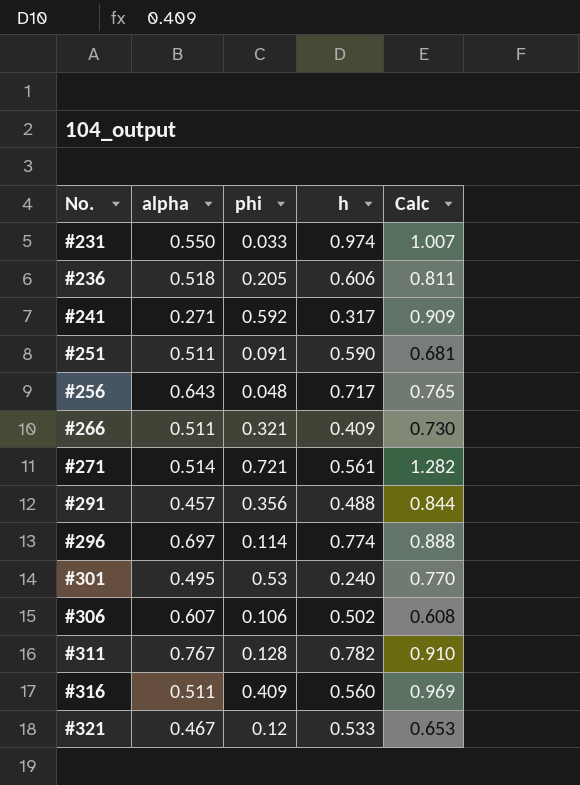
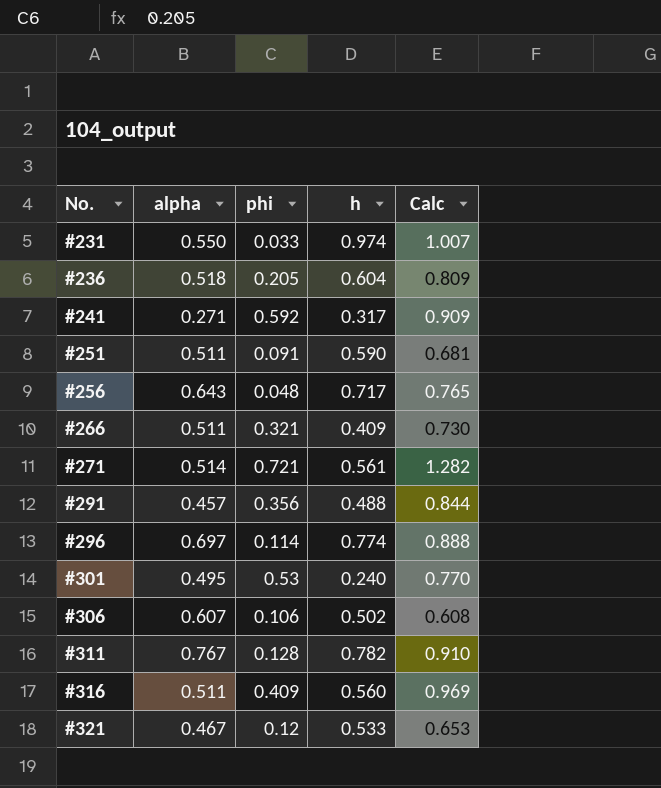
#236 | h: 0.606 -> 0.604
#236 | Calc: 0.811 -> 0.809

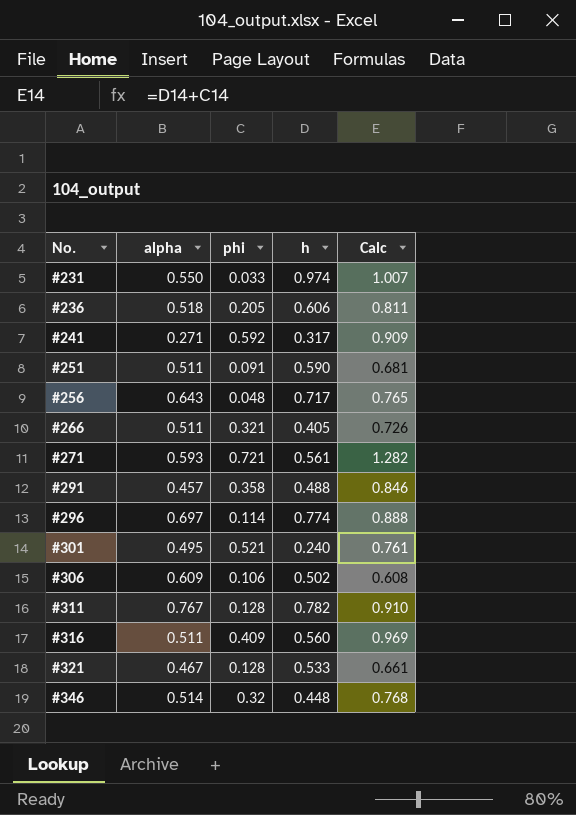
#236 | h: 0.604 -> 0.606
#236 | Calc: 0.809 -> 0.811
#266 | h: 0.409 -> 0.405
#266 | Calc: 0.730 -> 0.726
#271 | alpha: 0.514 -> 0.593
#291 | phi: 0.356 -> 0.358
#291 | Calc: 0.844 -> 0.846
#301 | phi: 0.53 -> 0.521
#301 | Calc: 0.770 -> 0.761
#306 | alpha: 0.607 -> 0.609
#321 | phi: 0.12 -> 0.128
#321 | Calc: 0.653 -> 0.661
row #346: none -> 0.514 | 0.32 | 0.448 | 0.768

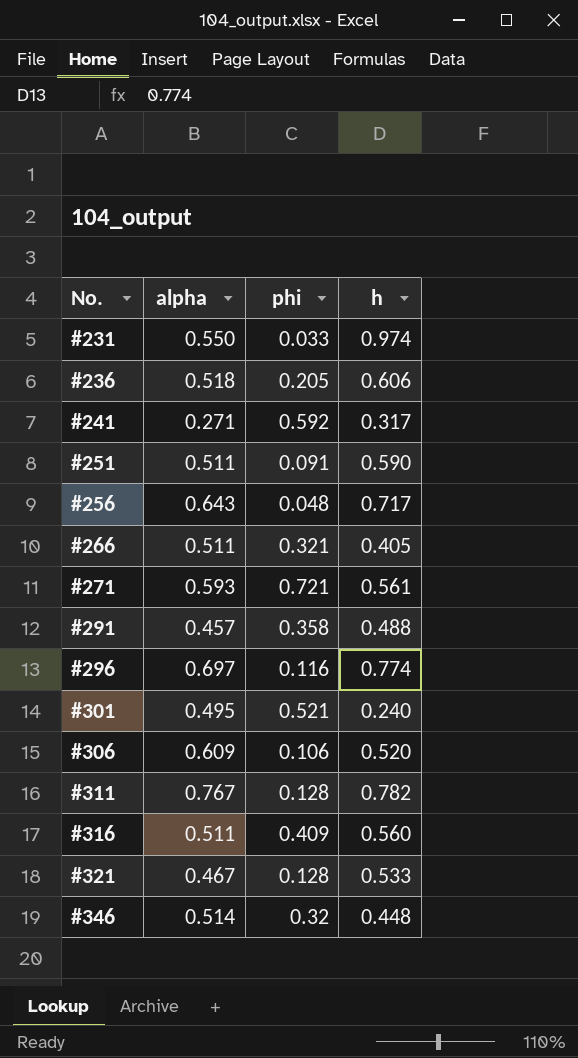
column Calc | formula: [phi] + [h] -> none
#296 | phi: 0.114 -> 0.116
#306 | h: 0.502 -> 0.520

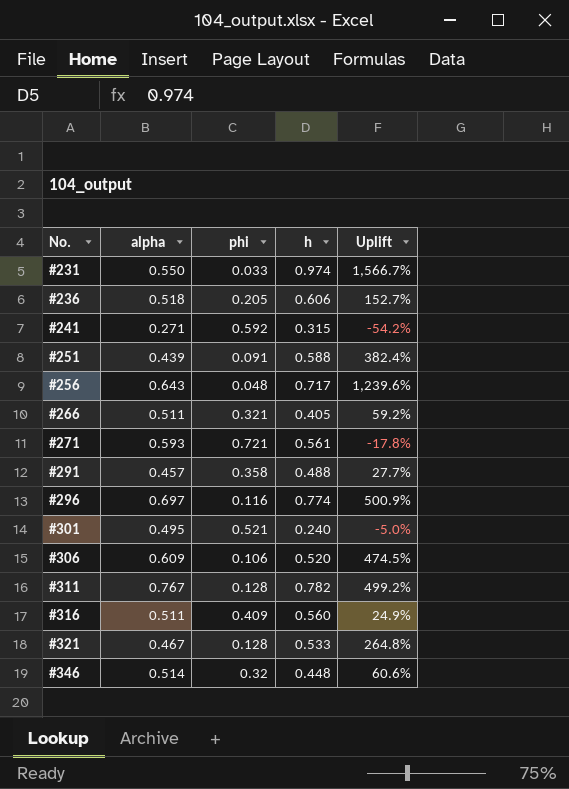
column Uplift | formula: none -> ([alpha] - [phi]) / [phi]
#241 | h: 0.317 -> 0.315
#251 | alpha: 0.511 -> 0.439
#251 | h: 0.590 -> 0.588

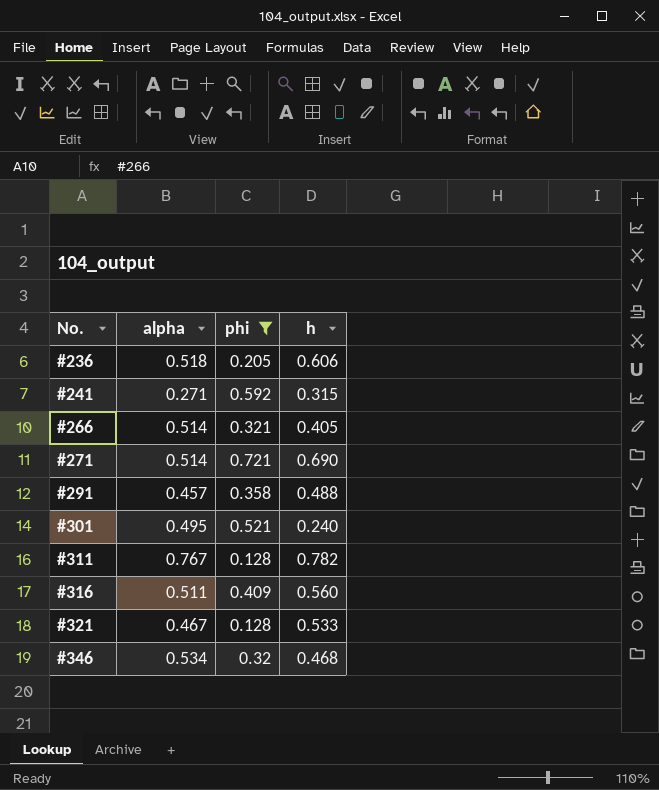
filter: none -> phi >= 0.128
column Uplift | formula: ([alpha] - [phi]) / [phi] -> none
#266 | alpha: 0.511 -> 0.514
#271 | alpha: 0.593 -> 0.514
#271 | h: 0.561 -> 0.690
#346 | alpha: 0.514 -> 0.534
#346 | h: 0.448 -> 0.468

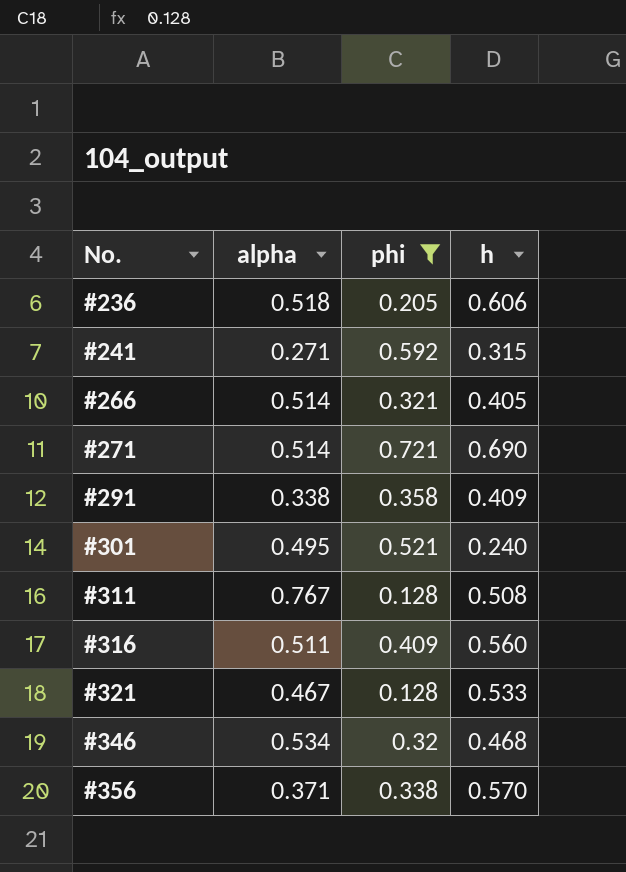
#291 | alpha: 0.457 -> 0.338
#291 | h: 0.488 -> 0.409
#311 | h: 0.782 -> 0.508
row #356: none -> 0.371 | 0.338 | 0.570

